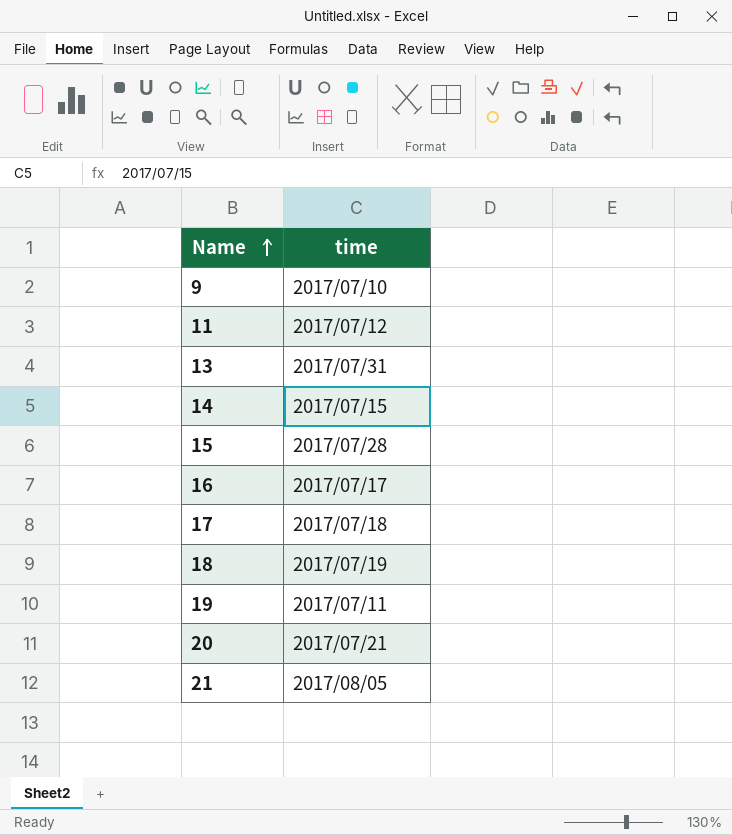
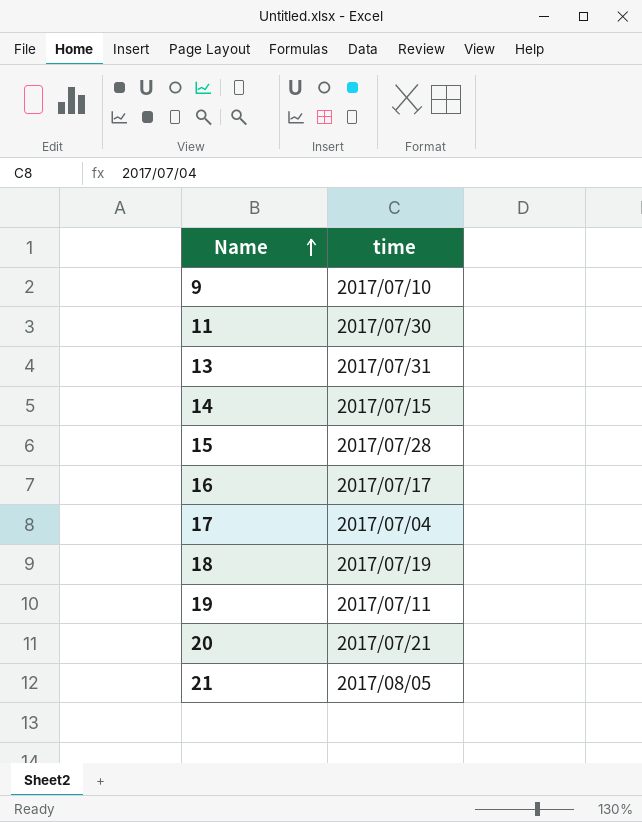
11 | time: 2017/07/12 -> 2017/07/30
17 | time: 2017/07/18 -> 2017/07/04

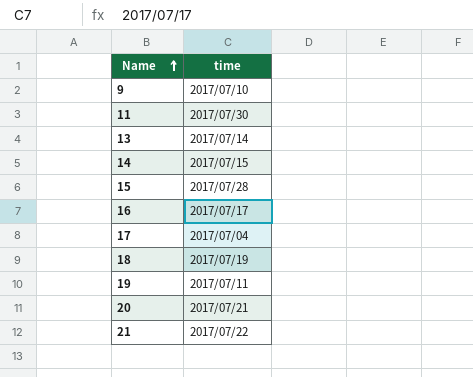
13 | time: 2017/07/31 -> 2017/07/14
21 | time: 2017/08/05 -> 2017/07/22

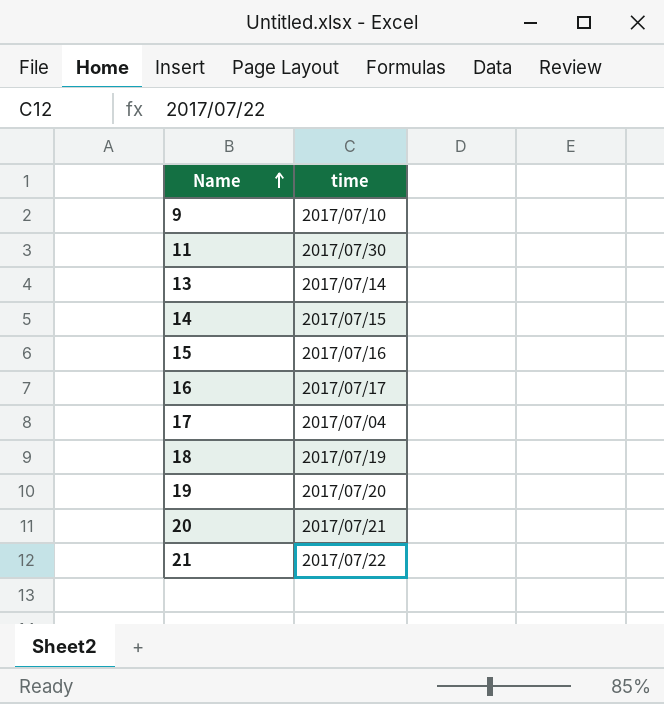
15 | time: 2017/07/28 -> 2017/07/16
19 | time: 2017/07/11 -> 2017/07/20

